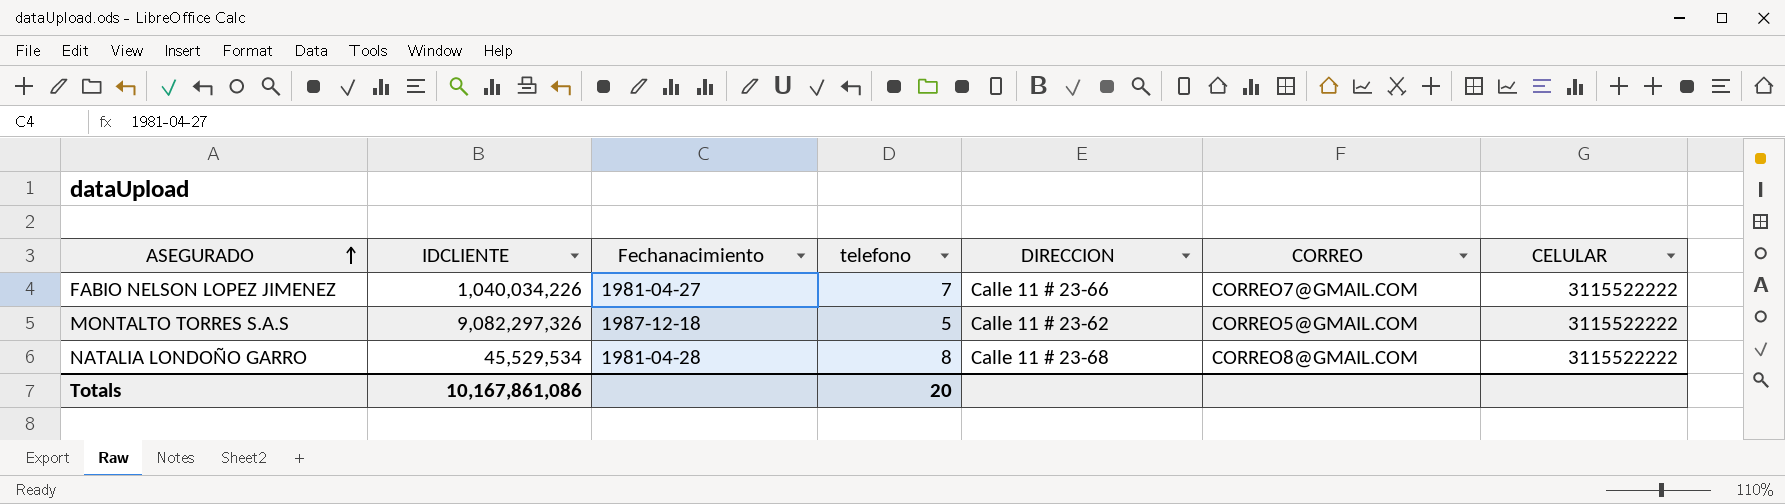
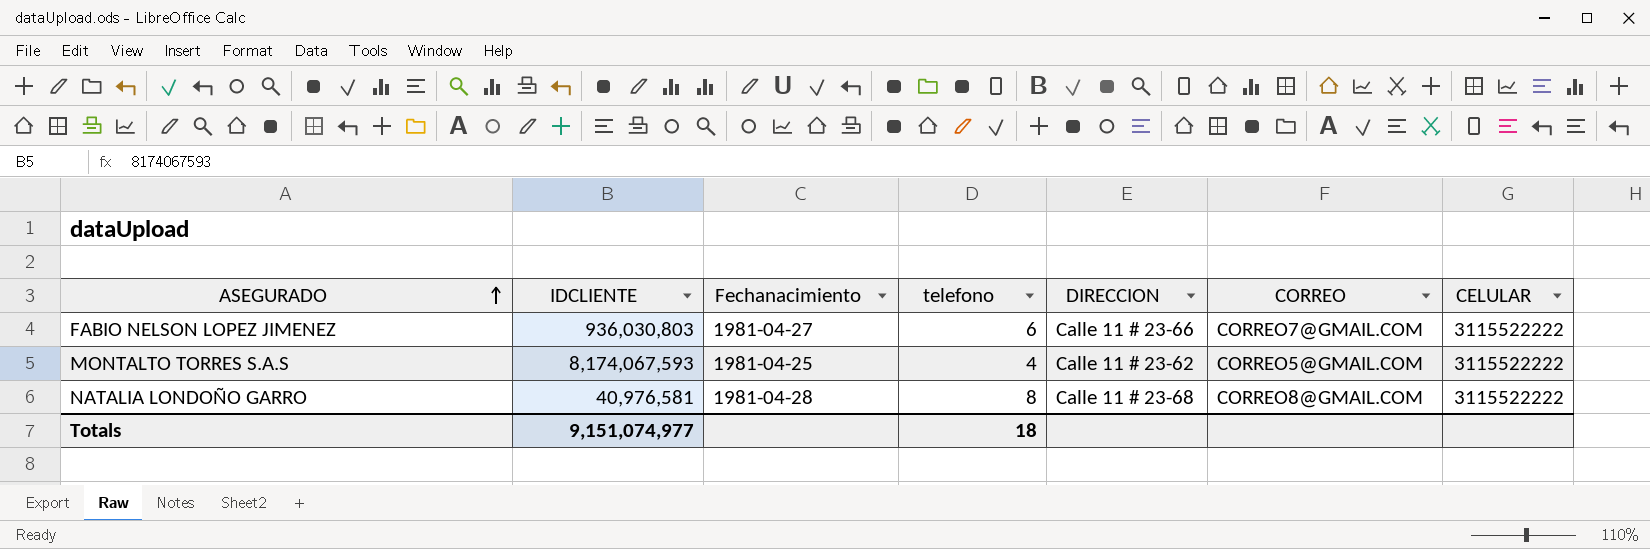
FABIO NELSON LOPEZ JIMENEZ | IDCLIENTE: 1,040,034,226 -> 936,030,803
FABIO NELSON LOPEZ JIMENEZ | telefono: 7 -> 6
MONTALTO TORRES S.A.S | IDCLIENTE: 9,082,297,326 -> 8,174,067,593
MONTALTO TORRES S.A.S | Fechanacimiento: 1987-12-18 -> 1981-04-25
MONTALTO TORRES S.A.S | telefono: 5 -> 4
NATALIA LONDOÑO GARRO | IDCLIENTE: 45,529,534 -> 40,976,581
Totals | IDCLIENTE: 10,167,861,086 -> 9,151,074,977
Totals | telefono: 20 -> 18

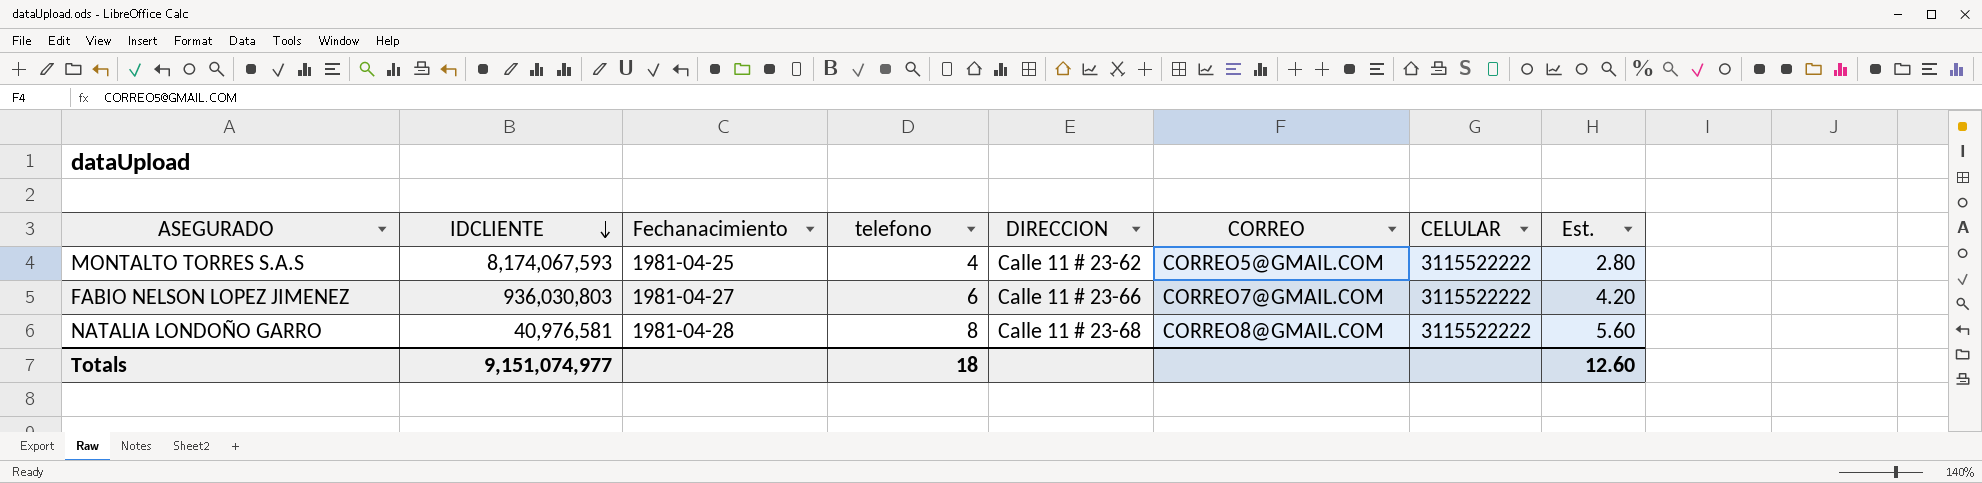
row order: ASEGURADO ascending -> IDCLIENTE descending
column Est. | formula: none -> [telefono] * 0.7

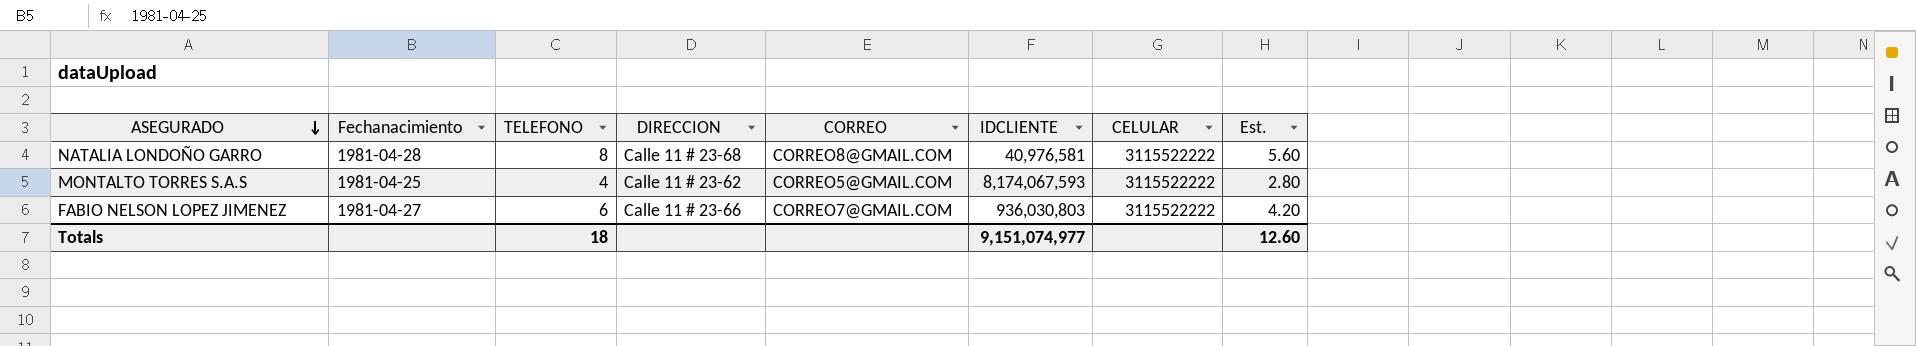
row order: IDCLIENTE descending -> ASEGURADO descending
column name: telefono -> TELEFONO
column IDCLIENTE | position: 2 -> 6

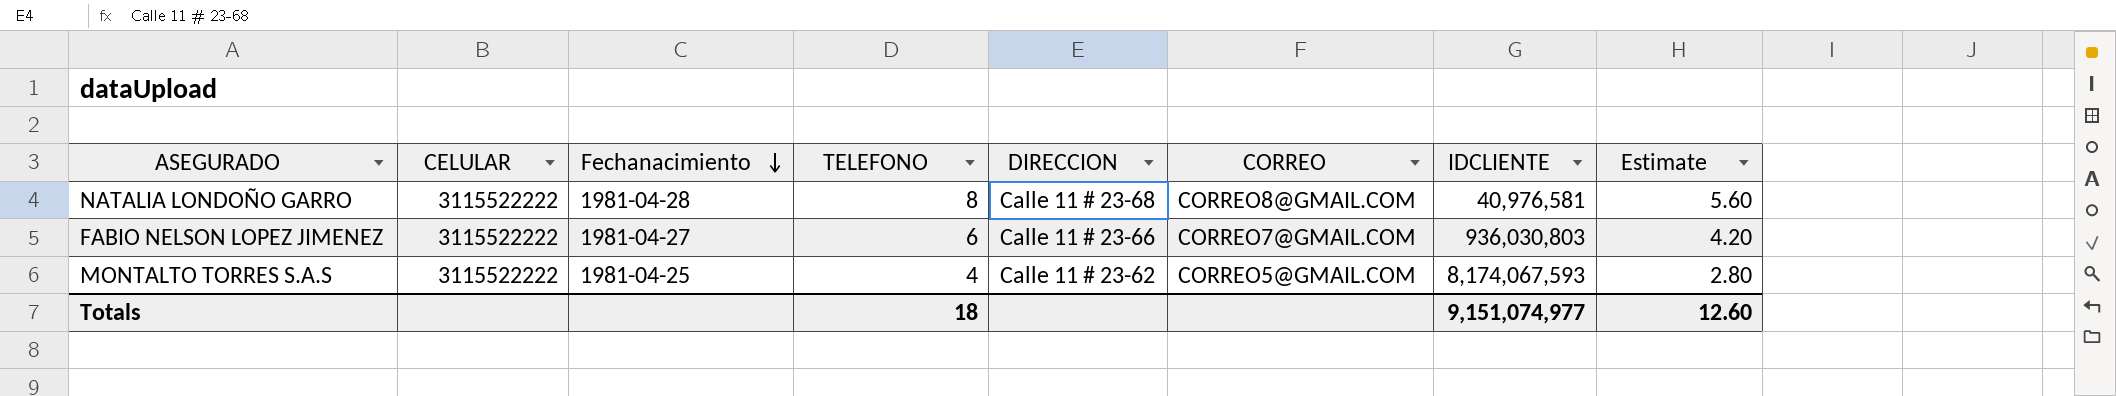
row order: ASEGURADO descending -> Fechanacimiento descending
column CELULAR | position: 7 -> 2
column name: Est. -> Estimate

